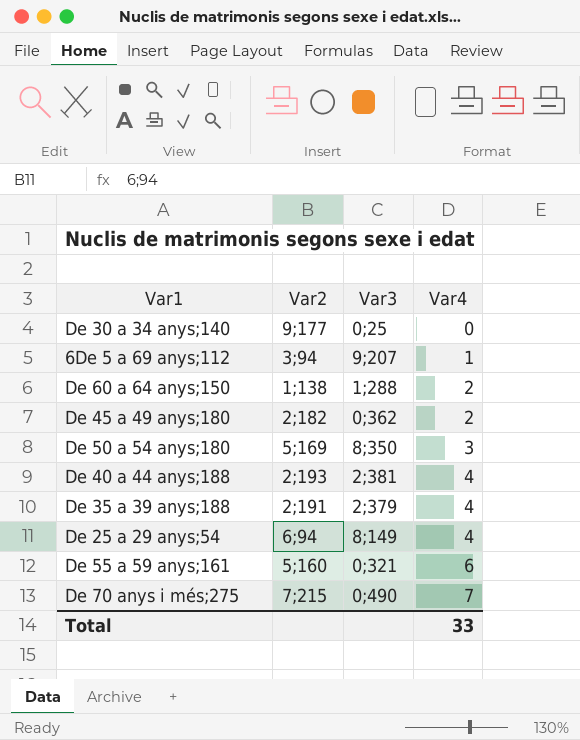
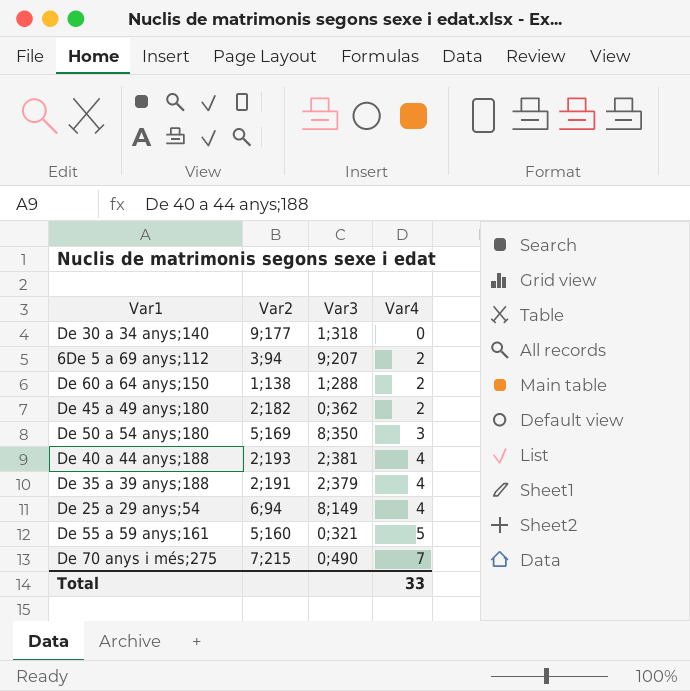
De 30 a 34 anys;140 | Var3: 0;25 -> 1;318
6De 5 a 69 anys;112 | Var4: 1 -> 2
De 55 a 59 anys;161 | Var4: 6 -> 5

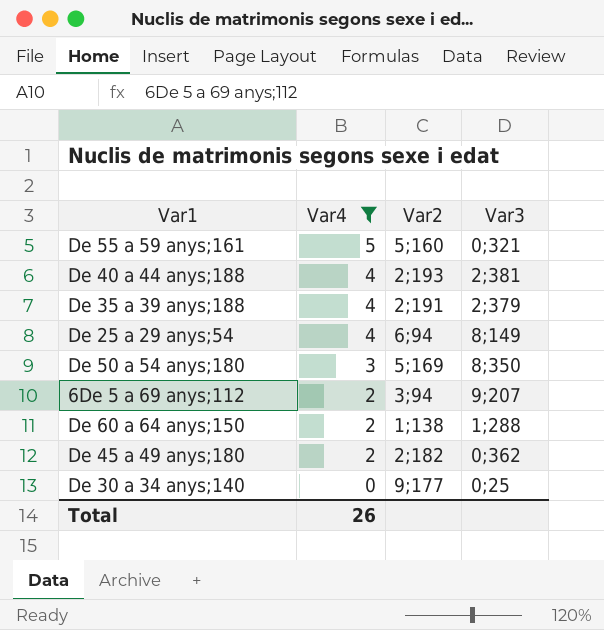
filter: none -> Var4 != 7
row order: Var4 ascending -> Var4 descending
column Var4 | position: 4 -> 2
De 30 a 34 anys;140 | Var3: 1;318 -> 0;25
Total | Var4: 33 -> 26

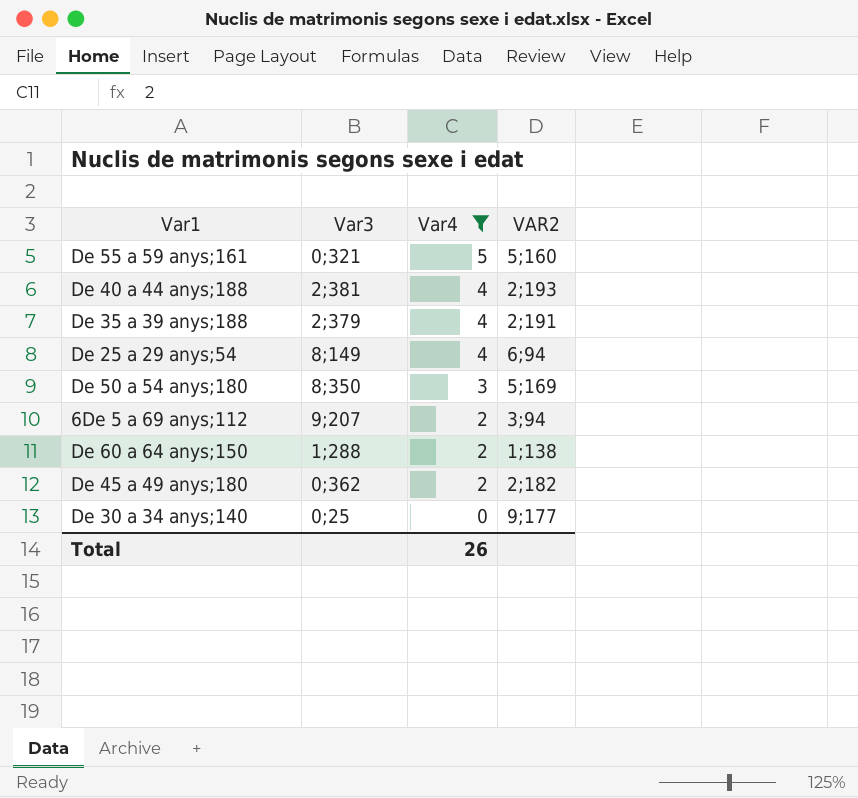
column Var3 | position: 4 -> 2
column name: Var2 -> VAR2

